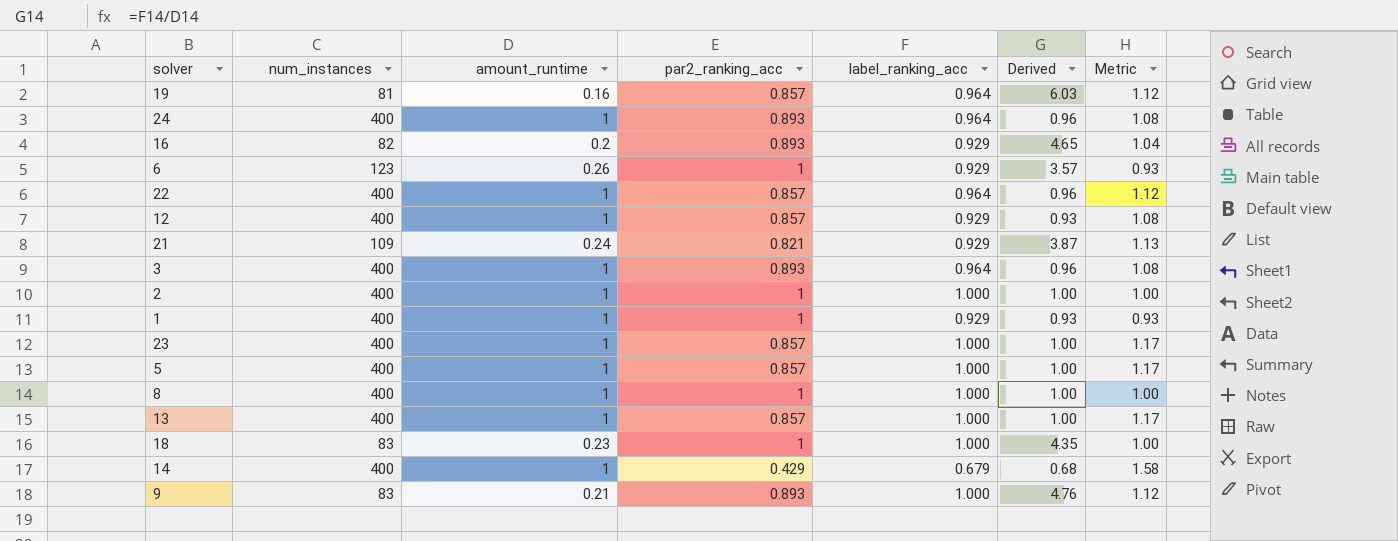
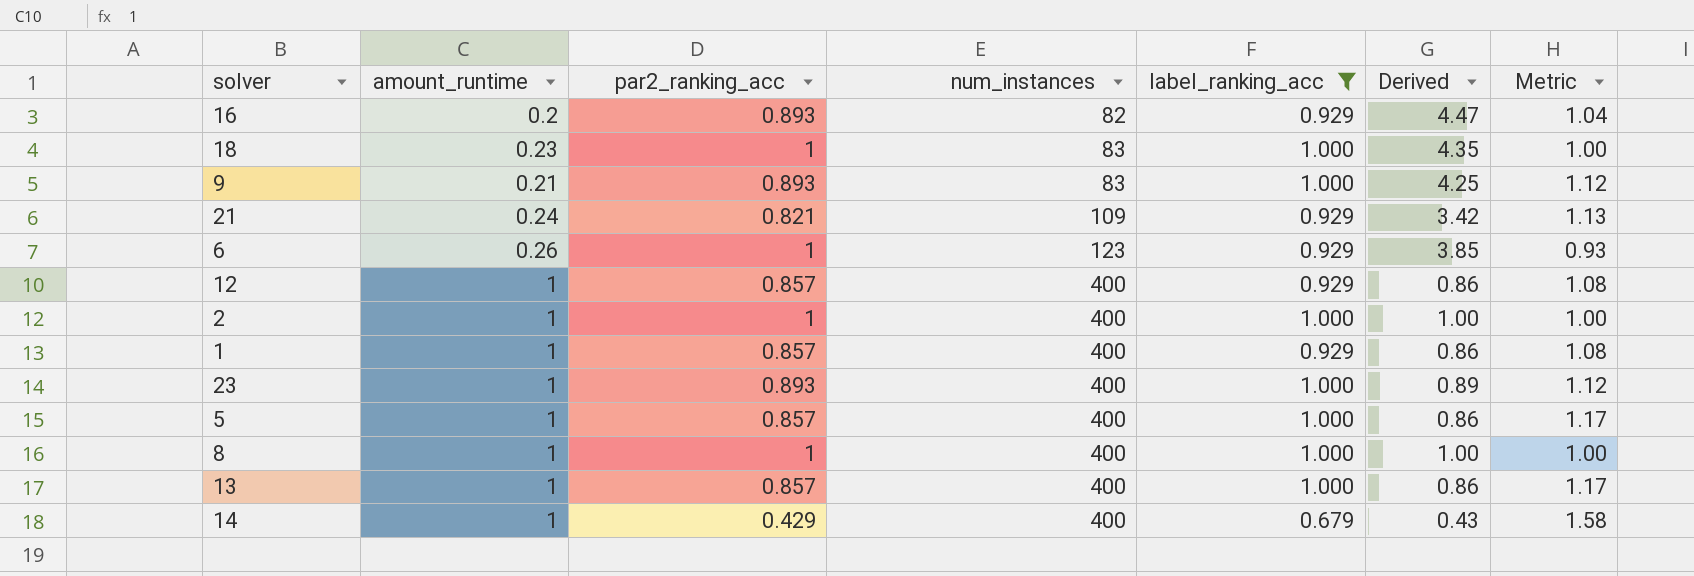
filter: none -> label_ranking_acc != 0.964
row order: none -> num_instances ascending
column num_instances | position: 2 -> 4
column Derived | formula: [label_ranking_acc] / [amount_runtime] -> [par2_ranking_acc] / [amount_runtime]
1 | par2_ranking_acc: 1 -> 0.857
1 | Metric: 0.93 -> 1.08
23 | par2_ranking_acc: 0.857 -> 0.893
23 | Metric: 1.17 -> 1.12

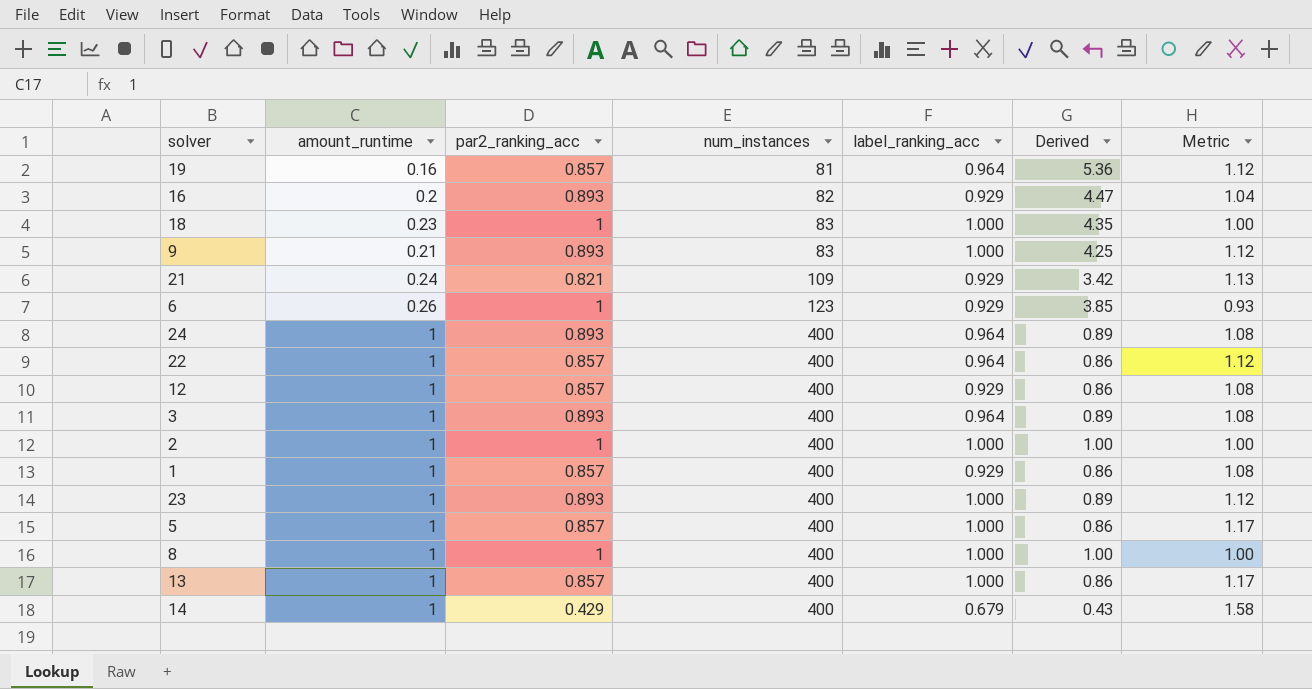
filter: label_ranking_acc != 0.964 -> none

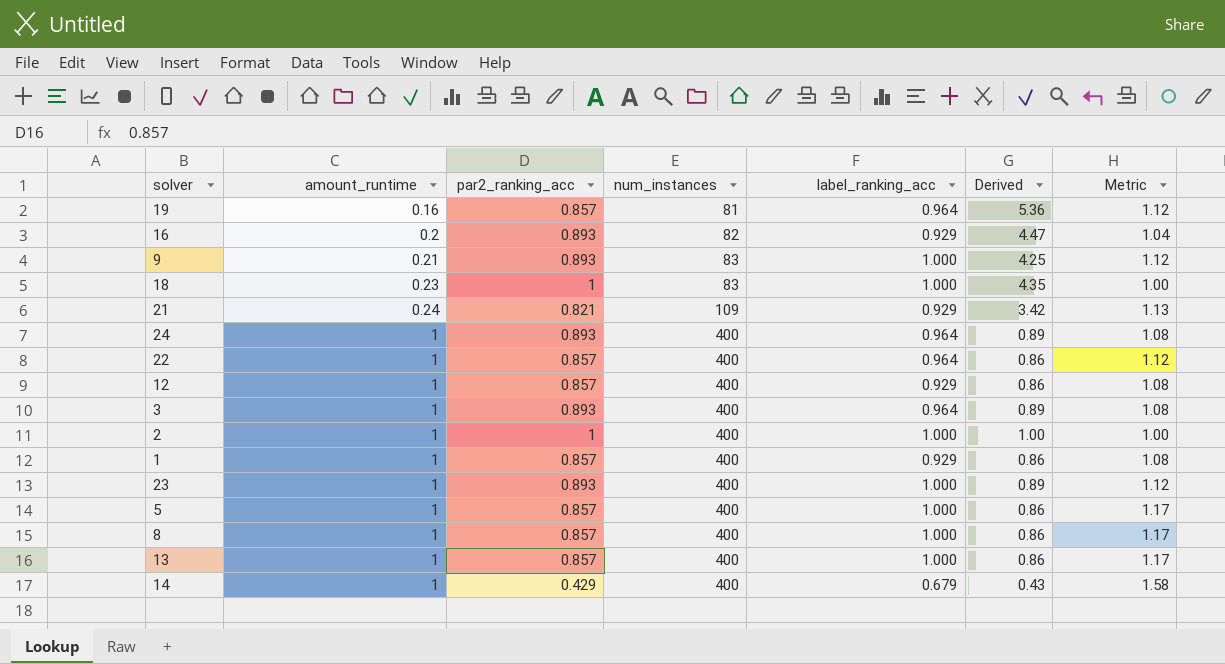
row order: num_instances ascending -> amount_runtime ascending
row 6: 0.26 | 1 | 123 | 0.929 | 3.85 | 0.93 -> none
8 | par2_ranking_acc: 1 -> 0.857
8 | Derived: 1.00 -> 0.86
8 | Metric: 1.00 -> 1.17

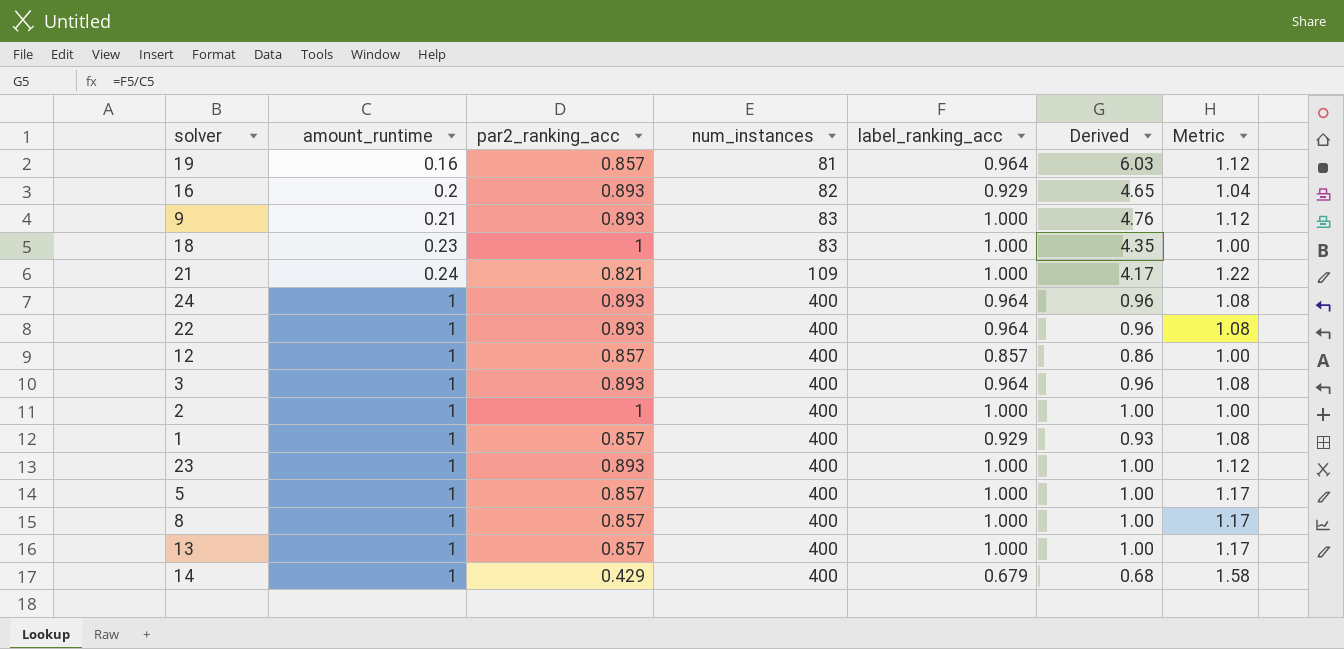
column Derived | formula: [par2_ranking_acc] / [amount_runtime] -> [label_ranking_acc] / [amount_runtime]
21 | label_ranking_acc: 0.929 -> 1.000
21 | Metric: 1.13 -> 1.22
22 | par2_ranking_acc: 0.857 -> 0.893
22 | Metric: 1.12 -> 1.08
12 | label_ranking_acc: 0.929 -> 0.857
12 | Metric: 1.08 -> 1.00

